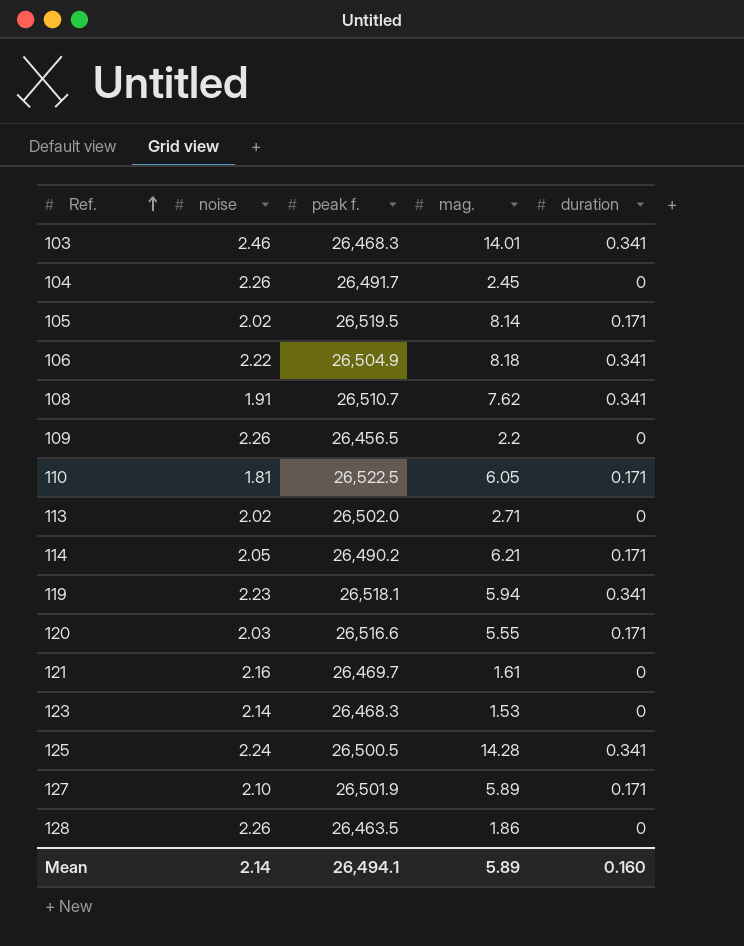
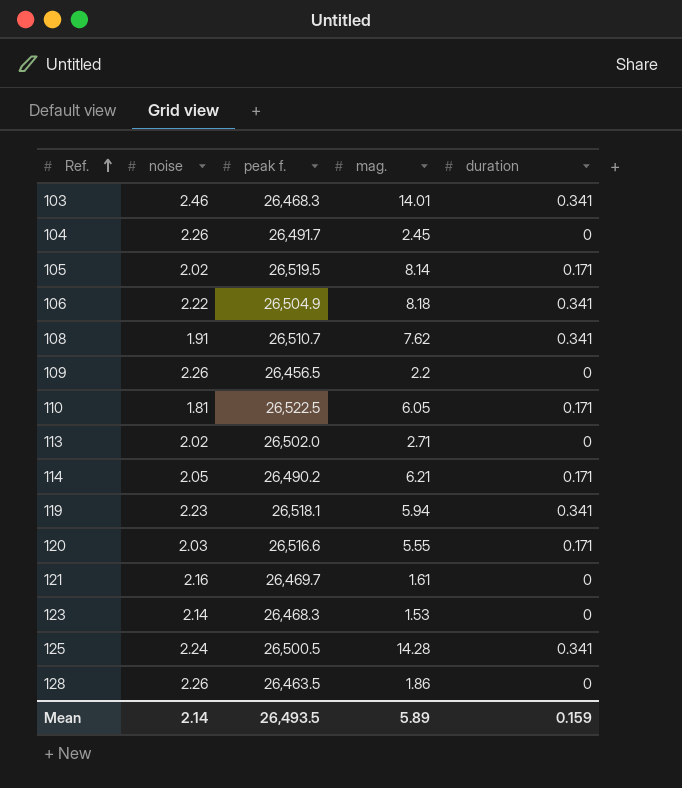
row 127: 2.10 | 26,501.9 | 5.89 | 0.171 -> none
Mean | peak f.: 26,494.1 -> 26,493.5
Mean | duration: 0.160 -> 0.159

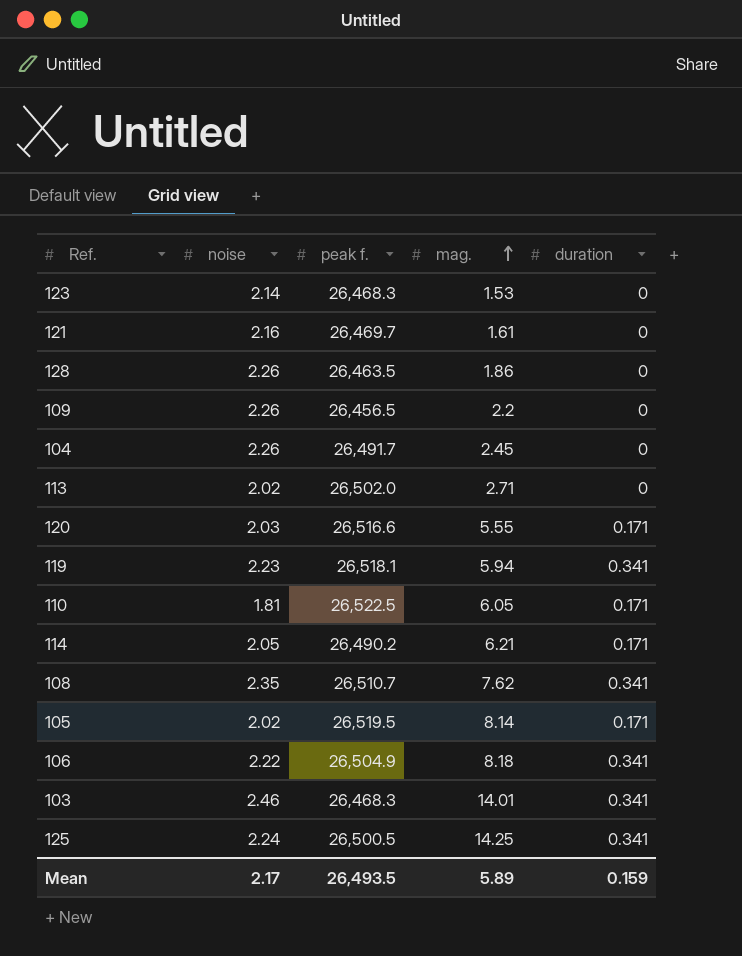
row order: Ref. ascending -> mag. ascending
108 | noise: 1.91 -> 2.35
125 | mag.: 14.28 -> 14.25
Mean | noise: 2.14 -> 2.17

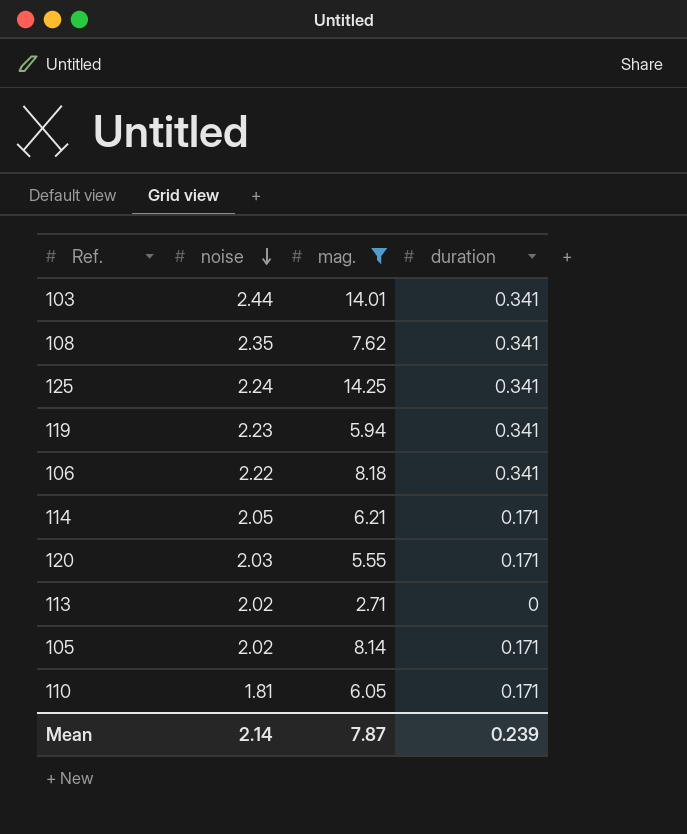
filter: none -> mag. >= 2.71
row order: mag. ascending -> noise descending
column peak f. | position: 3 -> none
103 | noise: 2.46 -> 2.44
Mean | noise: 2.17 -> 2.14
Mean | mag.: 5.89 -> 7.87
Mean | duration: 0.159 -> 0.239

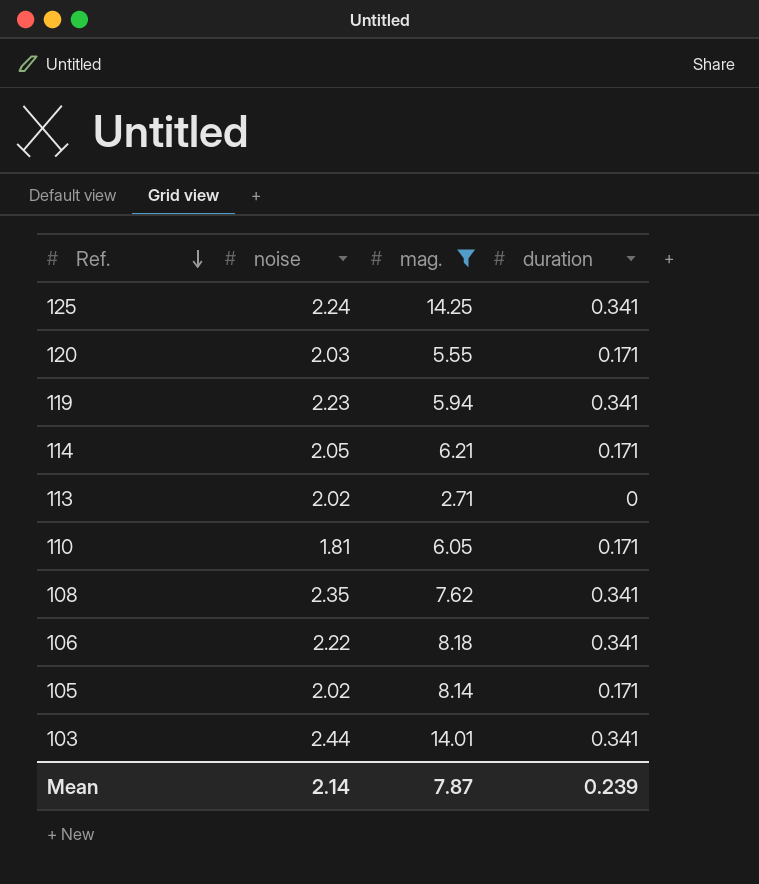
row order: noise descending -> Ref. descending

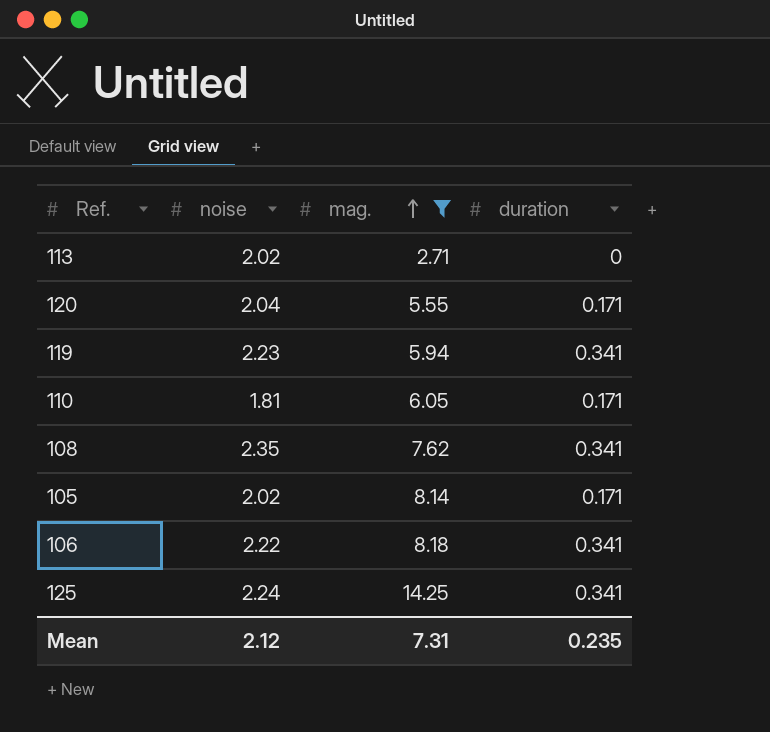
row order: Ref. descending -> mag. ascending
row 114: 2.05 | 6.21 | 0.171 -> none
row 103: 2.44 | 14.01 | 0.341 -> none
120 | noise: 2.03 -> 2.04
Mean | noise: 2.14 -> 2.12
Mean | mag.: 7.87 -> 7.31
Mean | duration: 0.239 -> 0.235

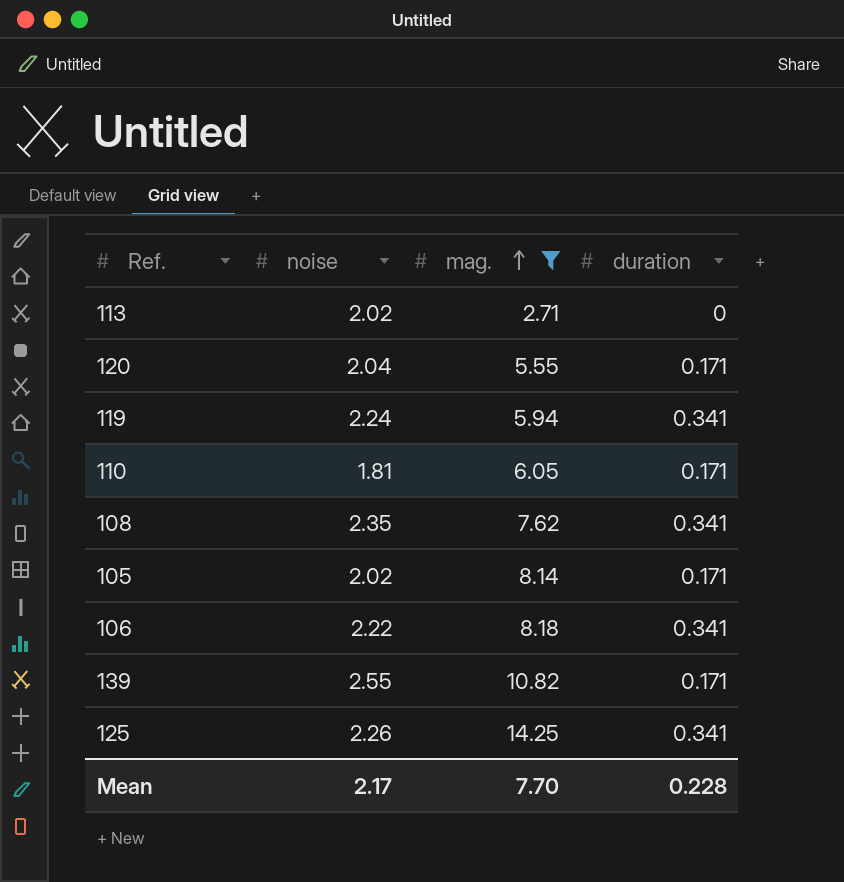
119 | noise: 2.23 -> 2.24
row 139: none -> 2.55 | 10.82 | 0.171
125 | noise: 2.24 -> 2.26
Mean | noise: 2.12 -> 2.17
Mean | mag.: 7.31 -> 7.70
Mean | duration: 0.235 -> 0.228

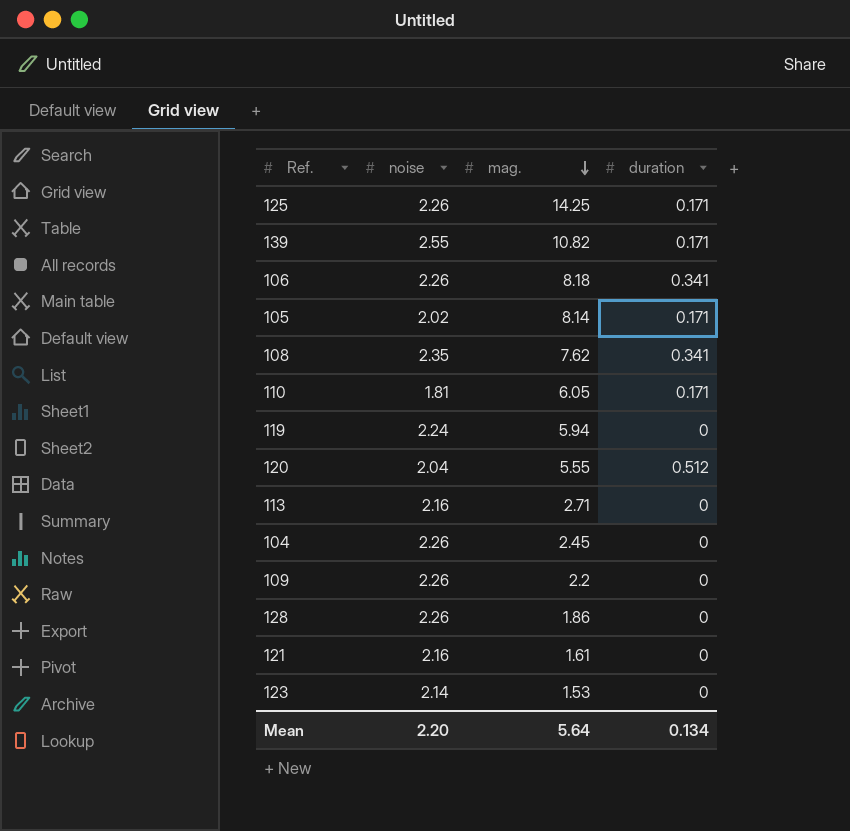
filter: mag. >= 2.71 -> none
row order: mag. ascending -> mag. descending
125 | duration: 0.341 -> 0.171
106 | noise: 2.22 -> 2.26
119 | duration: 0.341 -> 0
120 | duration: 0.171 -> 0.512
113 | noise: 2.02 -> 2.16
Mean | noise: 2.17 -> 2.20
Mean | mag.: 7.70 -> 5.64
Mean | duration: 0.228 -> 0.134

